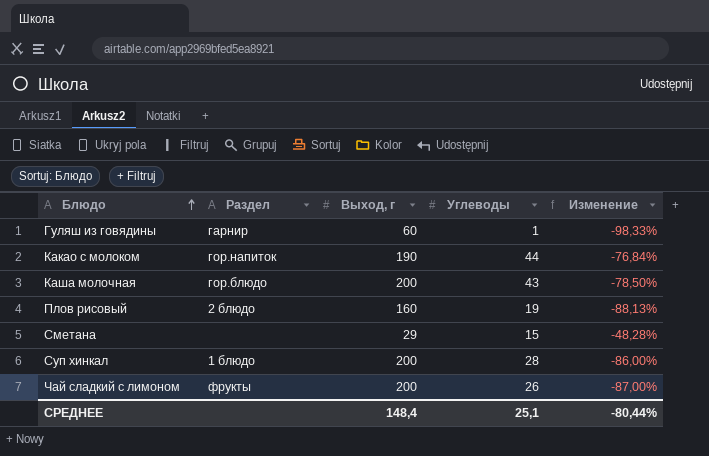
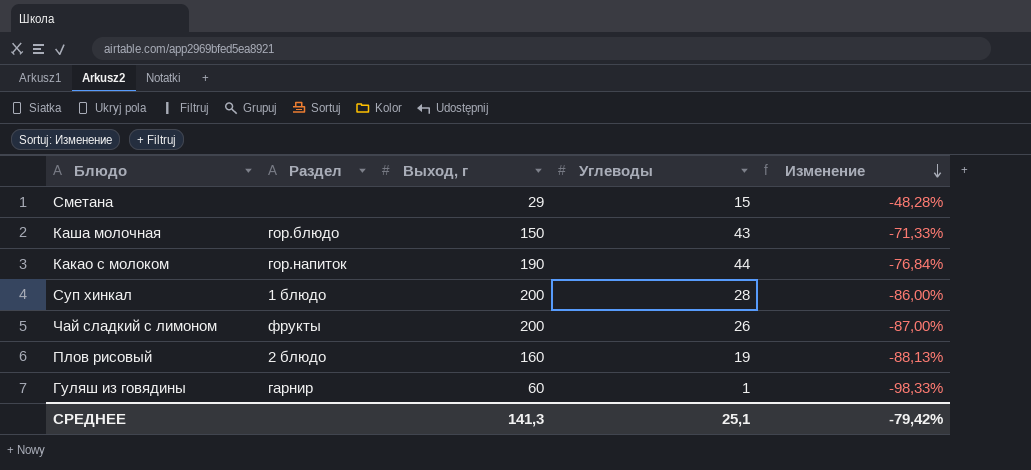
row order: Блюдо ascending -> Изменение descending
Каша молочная | Выход, г: 200 -> 150
Каша молочная | Изменение: -78,50% -> -71,33%
СРЕДНЕЕ | Выход, г: 148,4 -> 141,3
СРЕДНЕЕ | Изменение: -80,44% -> -79,42%

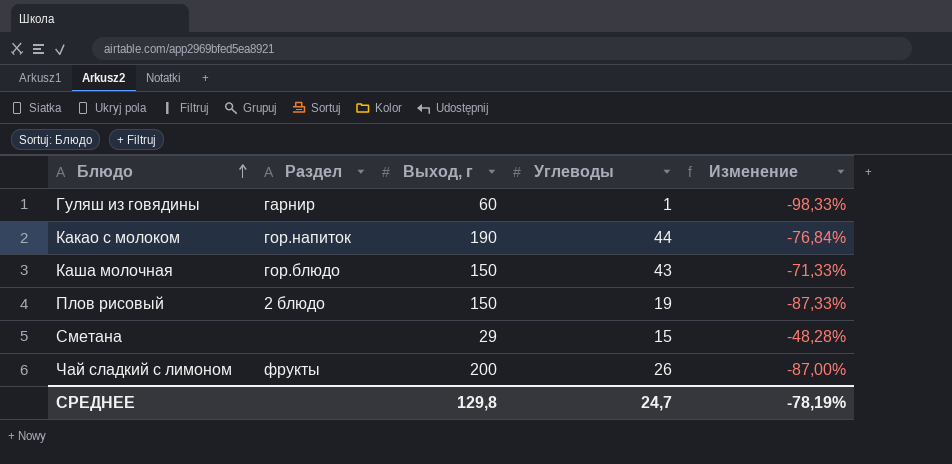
row order: Изменение descending -> Блюдо ascending
row Суп хинкал: 1 блюдо | 200 | 28 | -86,00% -> none
Плов рисовый | Выход, г: 160 -> 150
Плов рисовый | Изменение: -88,13% -> -87,33%
СРЕДНЕЕ | Выход, г: 141,3 -> 129,8
СРЕДНЕЕ | Углеводы: 25,1 -> 24,7
СРЕДНЕЕ | Изменение: -79,42% -> -78,19%

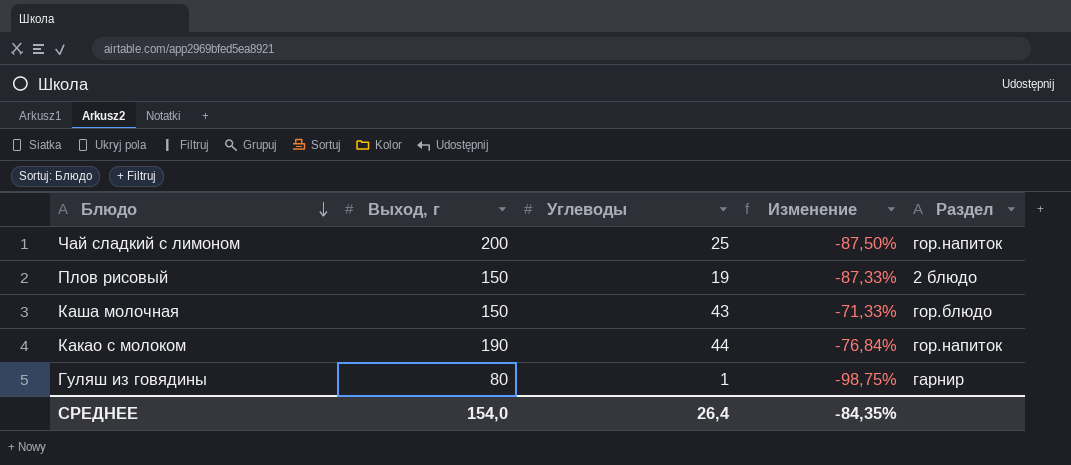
row order: Блюдо ascending -> Блюдо descending
column Раздел | position: 2 -> 5
row Сметана: none | 29 | 15 | -48,28% -> none
Чай сладкий с лимоном | Углеводы: 26 -> 25
Чай сладкий с лимоном | Изменение: -87,00% -> -87,50%
Чай сладкий с лимоном | Раздел: фрукты -> гор.напиток
Гуляш из говядины | Выход, г: 60 -> 80
Гуляш из говядины | Изменение: -98,33% -> -98,75%
СРЕДНЕЕ | Выход, г: 129,8 -> 154,0
СРЕДНЕЕ | Углеводы: 24,7 -> 26,4
СРЕДНЕЕ | Изменение: -78,19% -> -84,35%

